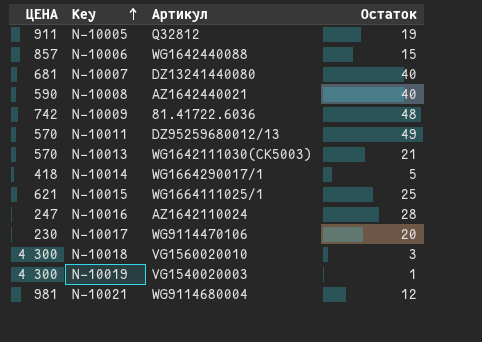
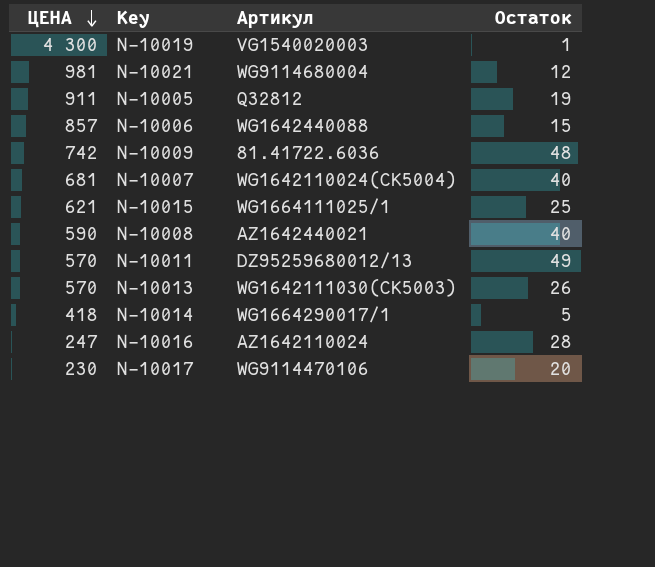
row order: Key ascending -> ЦЕНА descending
row N-10018: 4 300 | VG1560020010 | 3 -> none
N-10007 | Артикул: DZ13241440080 -> WG1642110024(CK5004)
N-10013 | Остаток: 21 -> 26

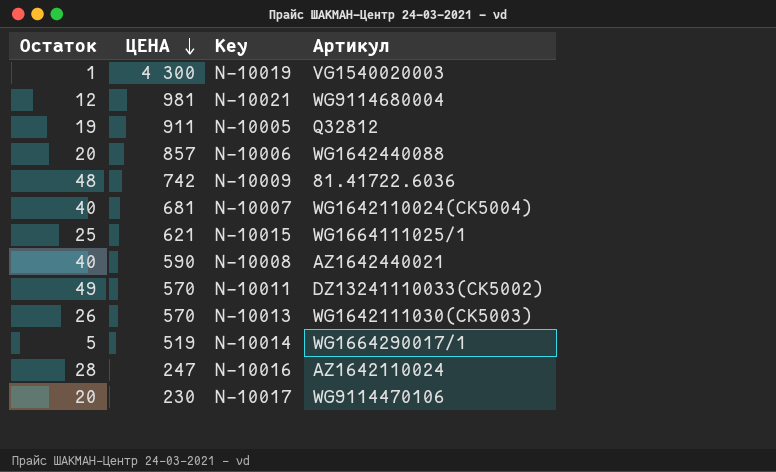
column Остаток | position: 4 -> 1
N-10006 | Остаток: 15 -> 20
N-10011 | Артикул: DZ95259680012/13 -> DZ13241110033(CK5002)
N-10014 | ЦЕНА: 418 -> 519

